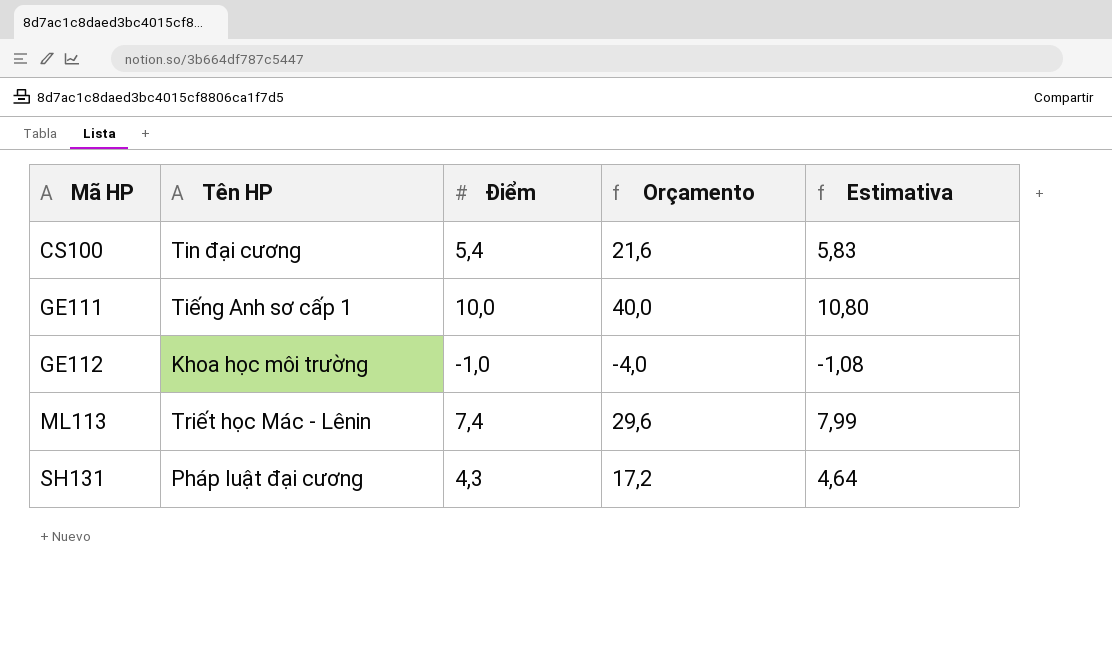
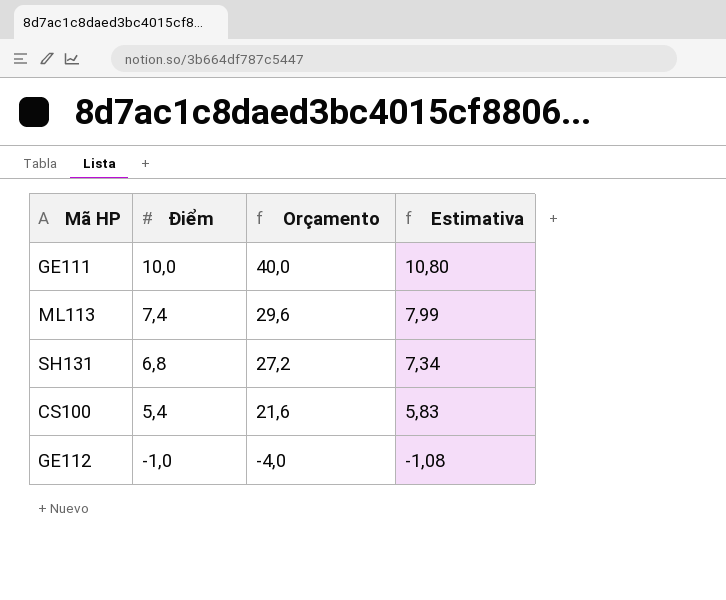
row order: Mã HP ascending -> Điểm descending
column Tên HP | position: 2 -> none
SH131 | Điểm: 4,3 -> 6,8
SH131 | Orçamento: 17,2 -> 27,2
SH131 | Estimativa: 4,64 -> 7,34

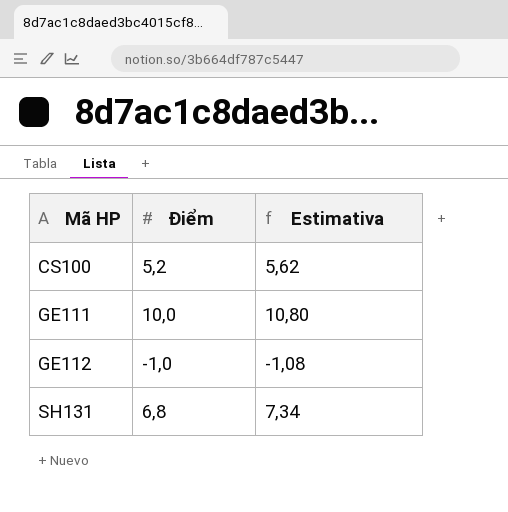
row order: Điểm descending -> Mã HP ascending
column Orçamento | formula: [Điểm] * 4 -> none
row ML113: 7,4 | 29,6 | 7,99 -> none
CS100 | Điểm: 5,4 -> 5,2
CS100 | Estimativa: 5,83 -> 5,62

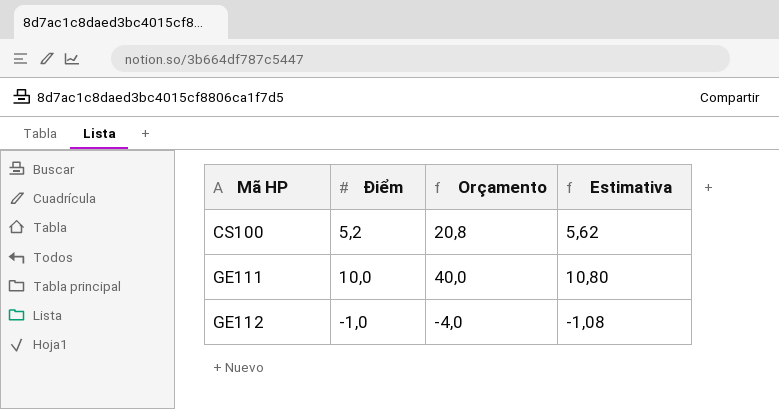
column Orçamento | formula: none -> [Điểm] * 4
row SH131: 6,8 | 7,34 -> none

